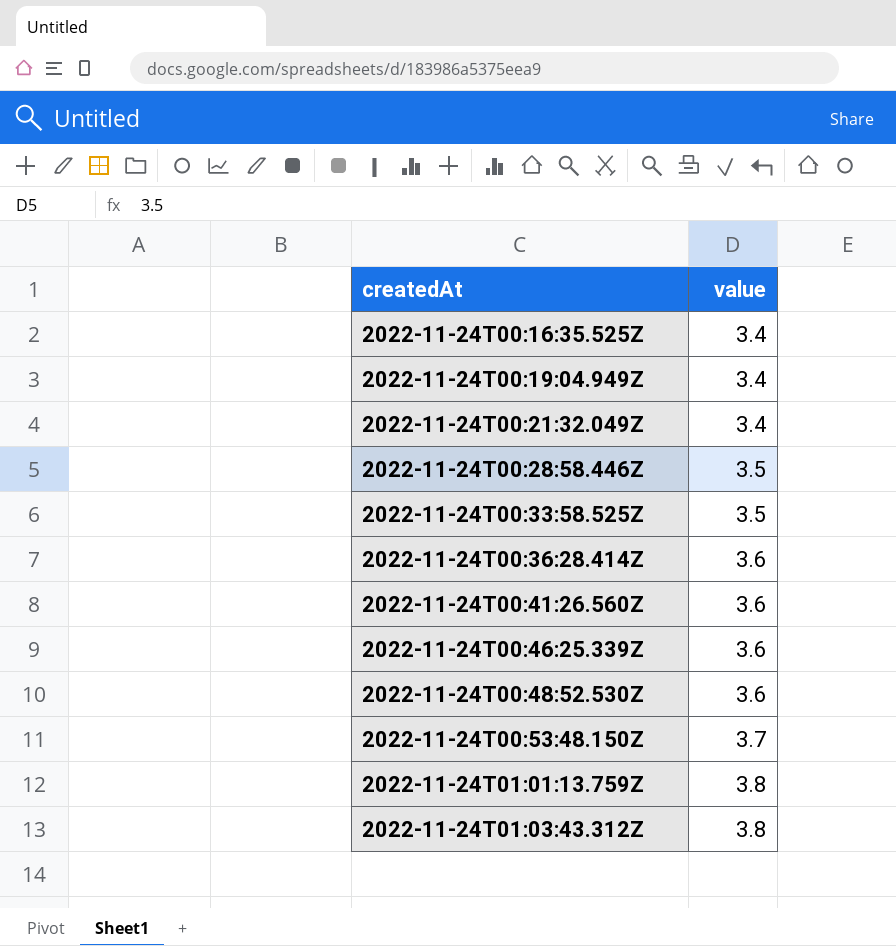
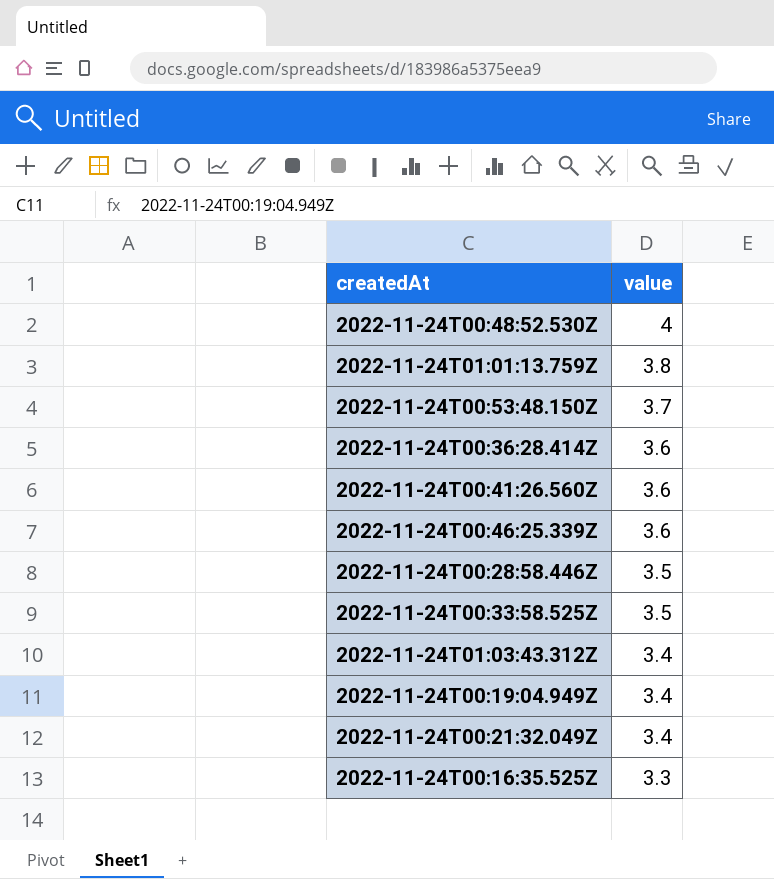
row order: createdAt ascending -> value descending
2022-11-24T00:48:52.530Z | value: 3.6 -> 4
2022-11-24T01:03:43.312Z | value: 3.8 -> 3.4
2022-11-24T00:16:35.525Z | value: 3.4 -> 3.3

